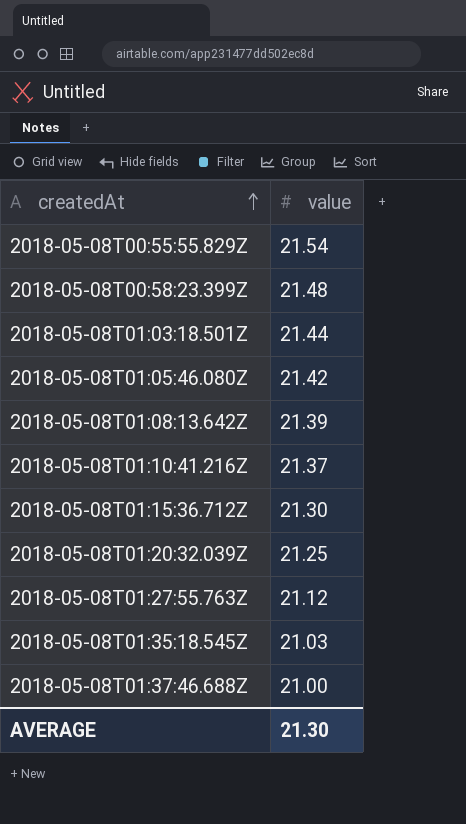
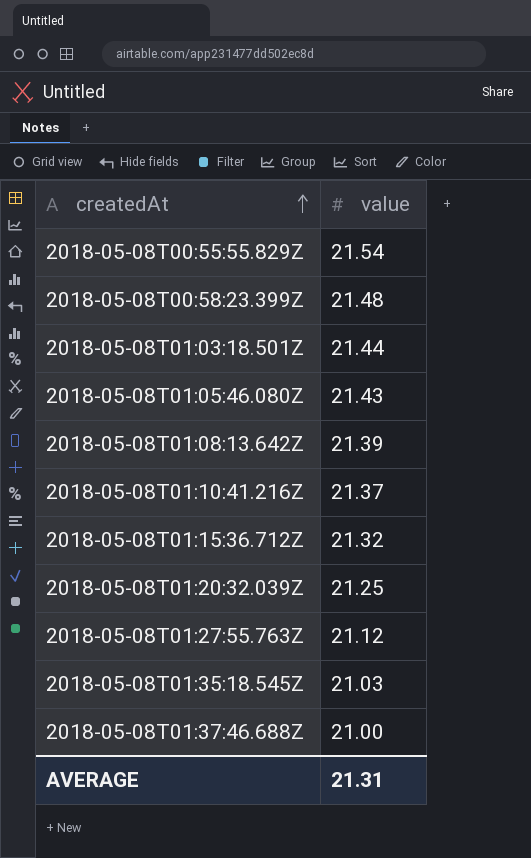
2018-05-08T01:05:46.080Z | value: 21.42 -> 21.43
2018-05-08T01:15:36.712Z | value: 21.30 -> 21.32
AVERAGE | value: 21.30 -> 21.31

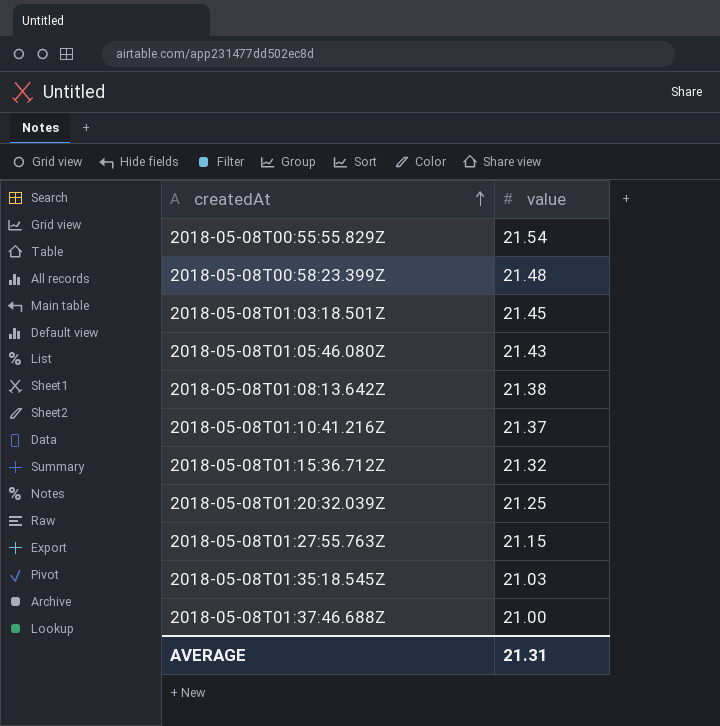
2018-05-08T01:03:18.501Z | value: 21.44 -> 21.45
2018-05-08T01:08:13.642Z | value: 21.39 -> 21.38
2018-05-08T01:27:55.763Z | value: 21.12 -> 21.15

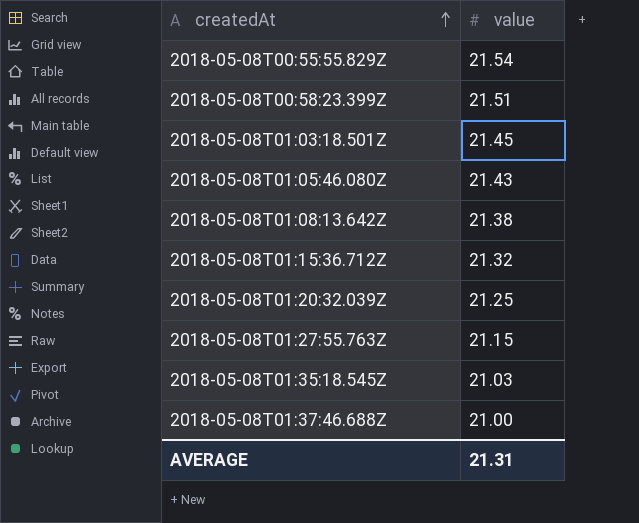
row 2018-05-08T01:10:41.216Z: 21.37 -> none
2018-05-08T00:58:23.399Z | value: 21.48 -> 21.51

